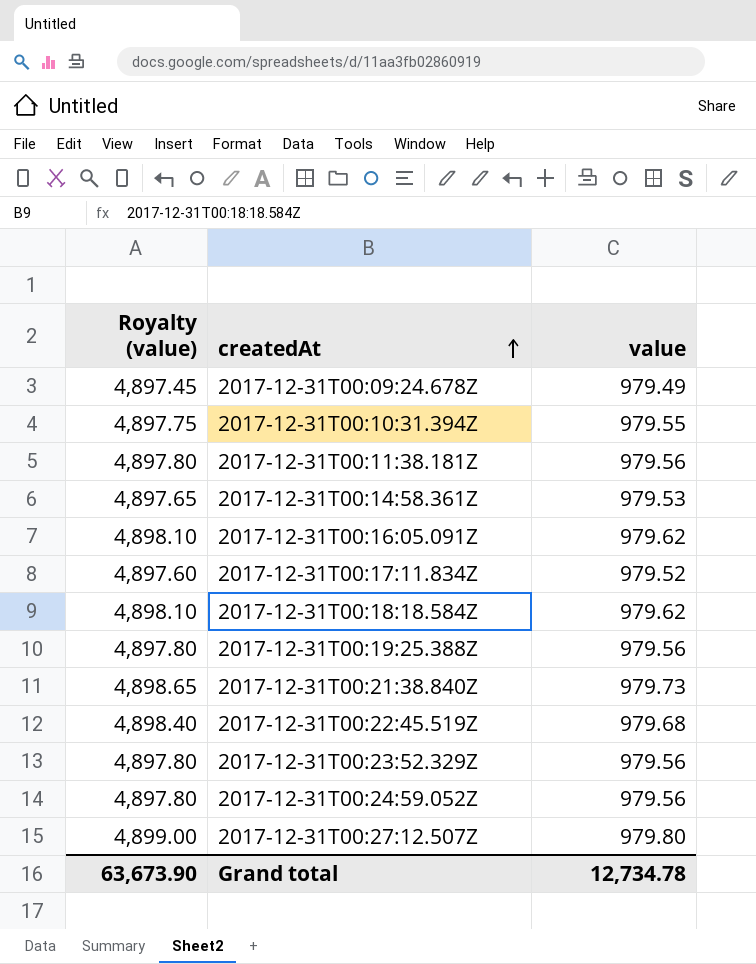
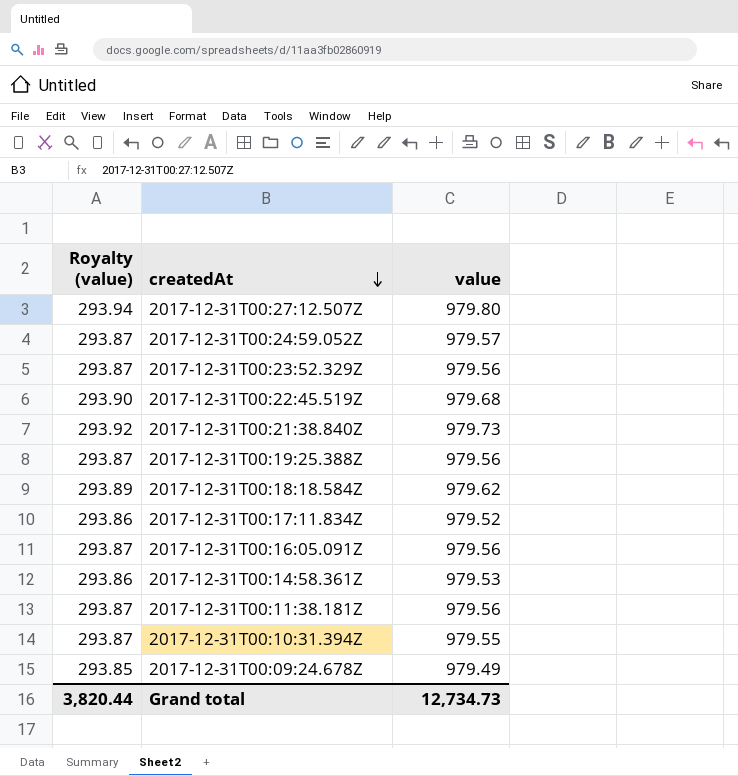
row order: createdAt ascending -> createdAt descending
column Royalty (value) | formula: [value] * 5 -> [value] * 0.3
2017-12-31T00:24:59.052Z | value: 979.56 -> 979.57
2017-12-31T00:16:05.091Z | value: 979.62 -> 979.56
Grand total | Royalty (value): 63,673.90 -> 3,820.44
Grand total | value: 12,734.78 -> 12,734.73

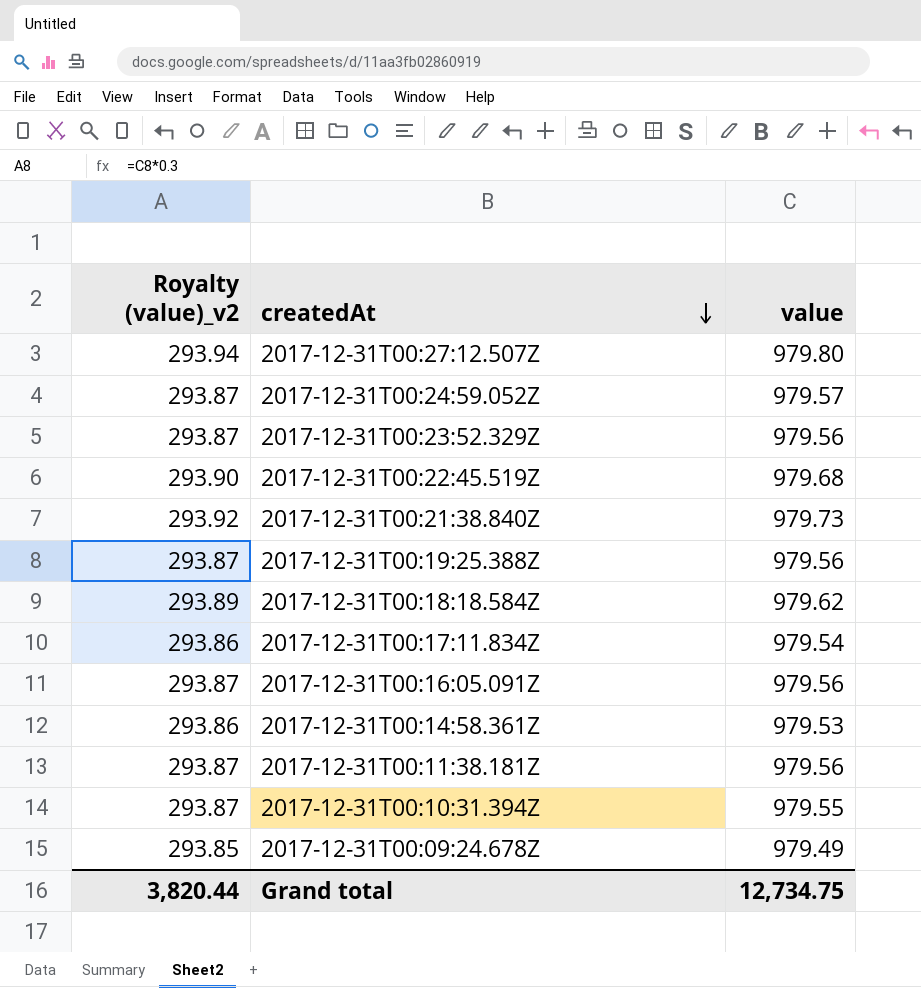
column name: Royalty (value) -> Royalty (value)_v2
2017-12-31T00:17:11.834Z | value: 979.52 -> 979.54
Grand total | value: 12,734.73 -> 12,734.75

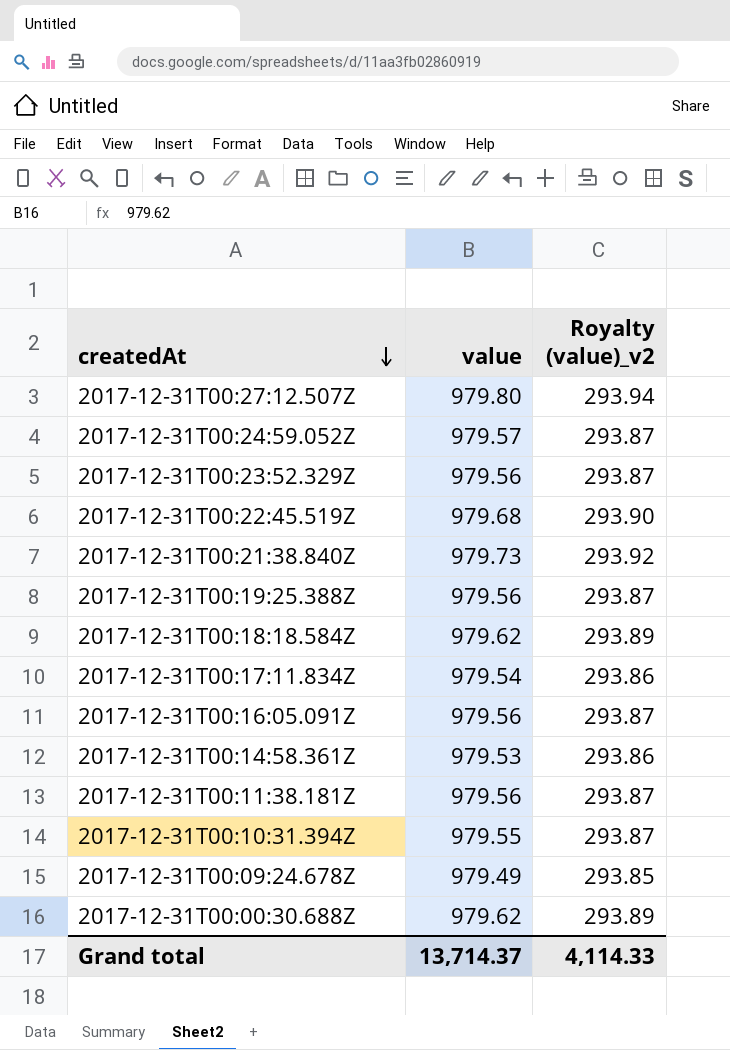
column Royalty (value)_v2 | position: 1 -> 3
row 2017-12-31T00:00:30.688Z: none -> 979.62 | 293.89
Grand total | value: 12,734.75 -> 13,714.37
Grand total | Royalty (value)_v2: 3,820.44 -> 4,114.33

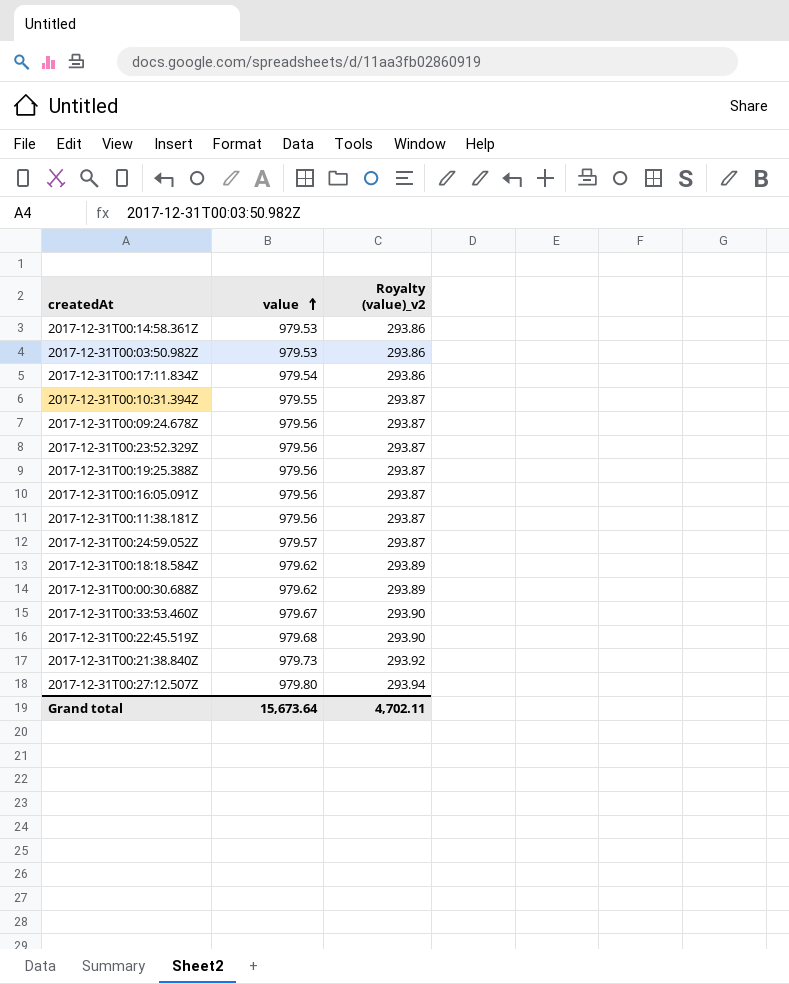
row order: createdAt descending -> value ascending
row 2017-12-31T00:03:50.982Z: none -> 979.53 | 293.86
2017-12-31T00:09:24.678Z | value: 979.49 -> 979.56
2017-12-31T00:09:24.678Z | Royalty (value)_v2: 293.85 -> 293.87
row 2017-12-31T00:33:53.460Z: none -> 979.67 | 293.90
Grand total | value: 13,714.37 -> 15,673.64
Grand total | Royalty (value)_v2: 4,114.33 -> 4,702.11

